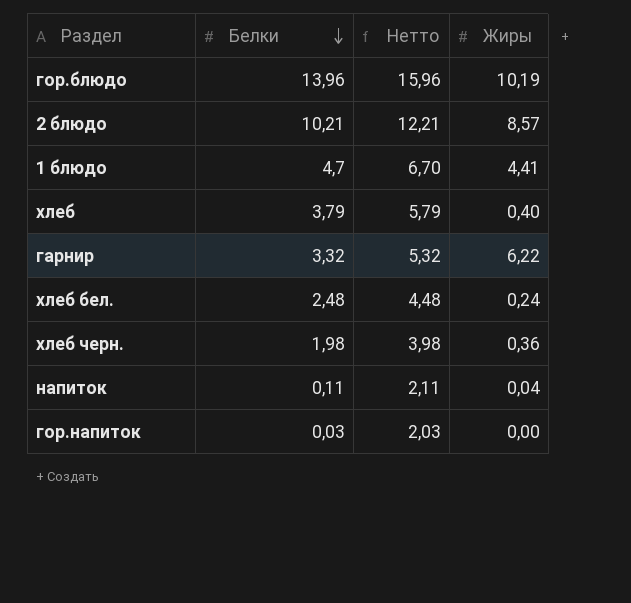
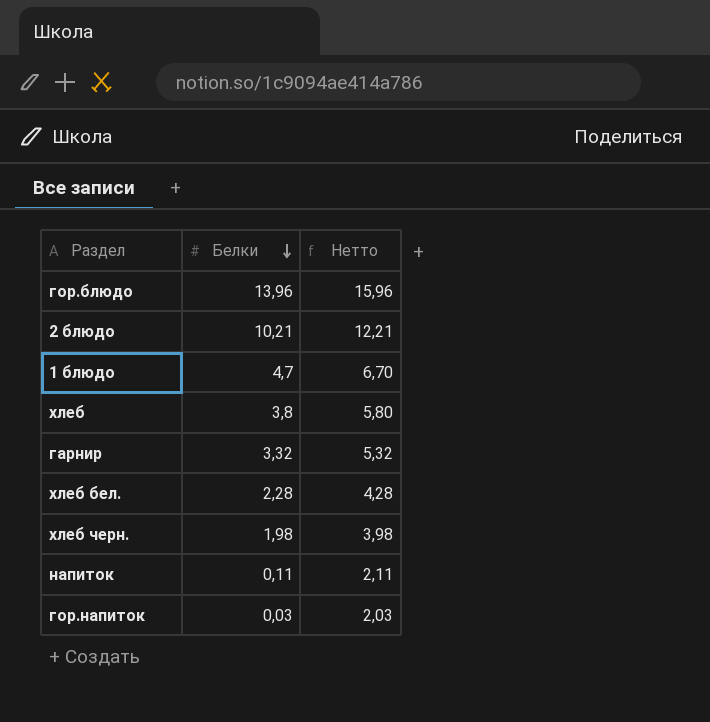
column Жиры | position: 4 -> none
хлеб | Белки: 3,79 -> 3,8
хлеб | Нетто: 5,79 -> 5,80
хлеб бел. | Белки: 2,48 -> 2,28
хлеб бел. | Нетто: 4,48 -> 4,28

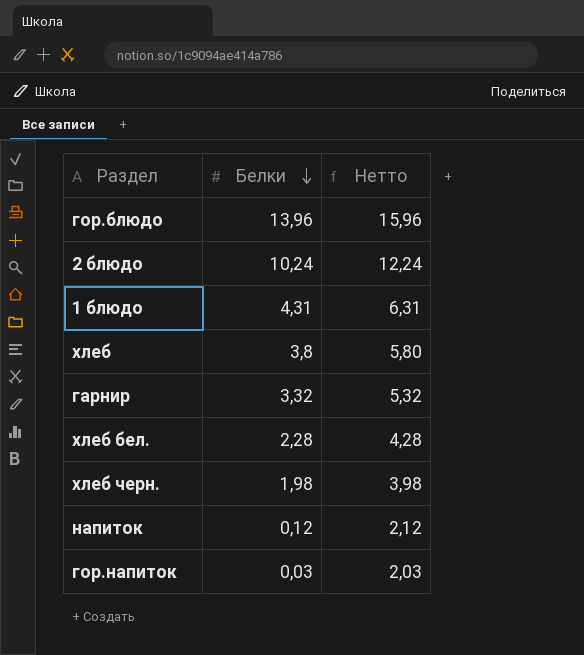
2 блюдо | Белки: 10,21 -> 10,24
2 блюдо | Нетто: 12,21 -> 12,24
1 блюдо | Белки: 4,7 -> 4,31
1 блюдо | Нетто: 6,70 -> 6,31
напиток | Белки: 0,11 -> 0,12
напиток | Нетто: 2,11 -> 2,12

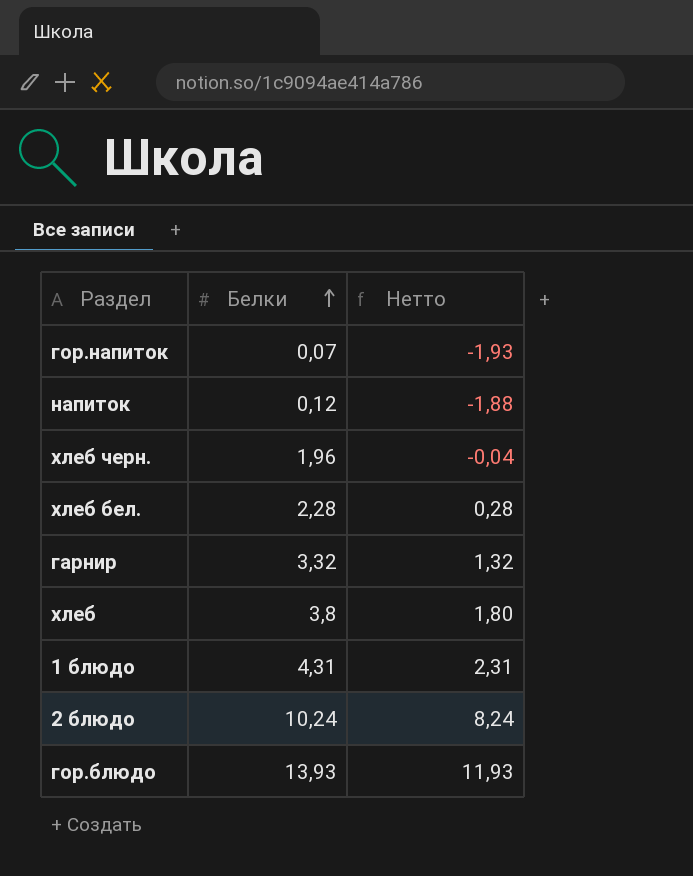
row order: Белки descending -> Белки ascending
column Нетто | formula: [Белки] + 2 -> [Белки] - 2
гор.напиток | Белки: 0,03 -> 0,07
хлеб черн. | Белки: 1,98 -> 1,96
гор.блюдо | Белки: 13,96 -> 13,93

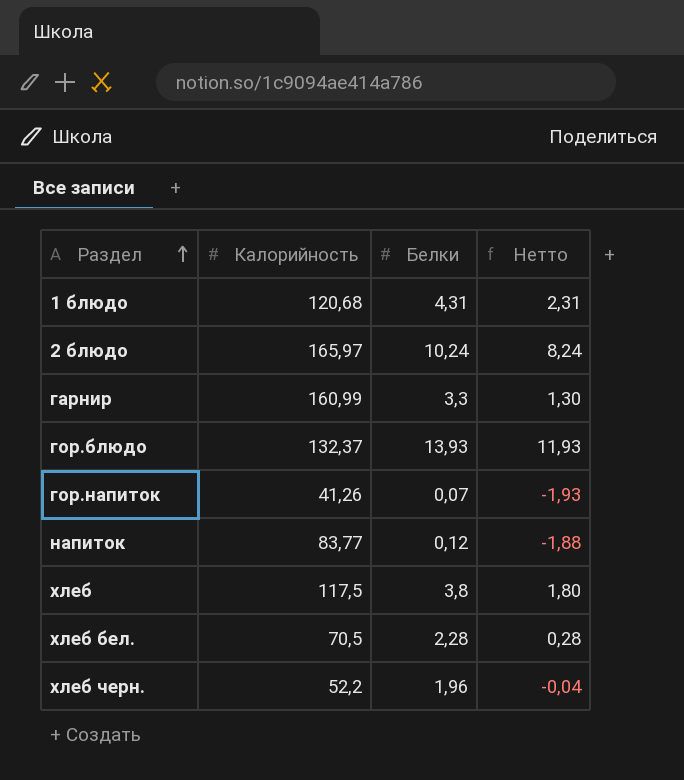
row order: Белки ascending -> Раздел ascending
column Калорийность | position: none -> 2
гарнир | Белки: 3,32 -> 3,3
гарнир | Нетто: 1,32 -> 1,30

